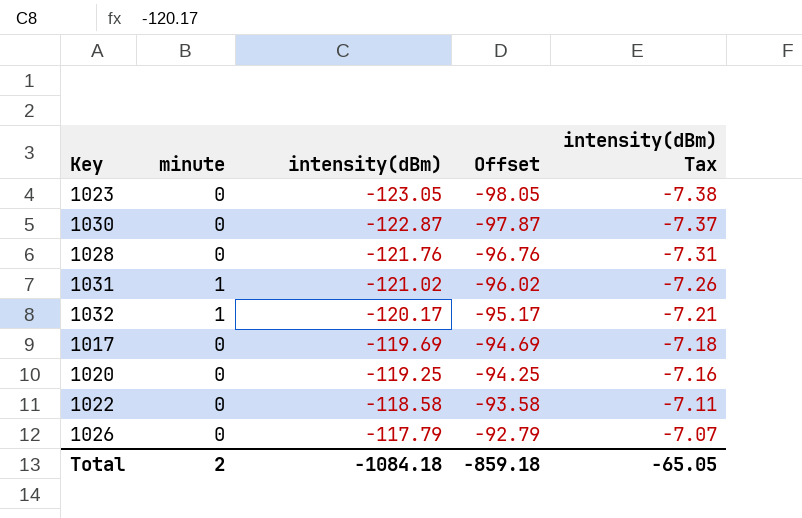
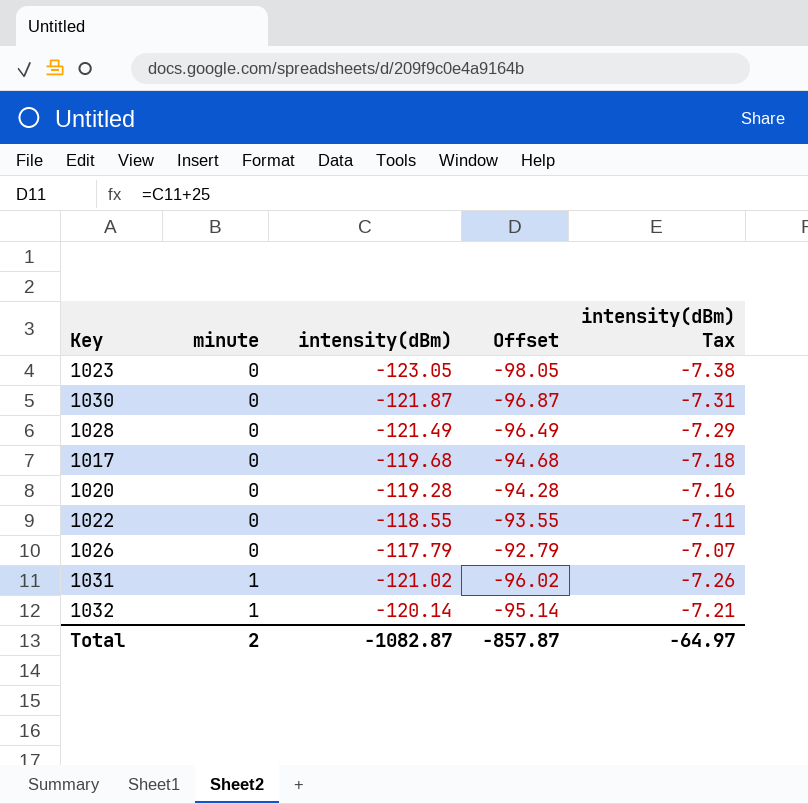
row order: intensity(dBm) ascending -> minute ascending
1030 | intensity(dBm): -122.87 -> -121.87
1030 | Offset: -97.87 -> -96.87
1030 | intensity(dBm) Tax: -7.37 -> -7.31
1028 | intensity(dBm): -121.76 -> -121.49
1028 | Offset: -96.76 -> -96.49
1028 | intensity(dBm) Tax: -7.31 -> -7.29
1017 | intensity(dBm): -119.69 -> -119.68
1017 | Offset: -94.69 -> -94.68
1020 | intensity(dBm): -119.25 -> -119.28
1020 | Offset: -94.25 -> -94.28
1022 | intensity(dBm): -118.58 -> -118.55
1022 | Offset: -93.58 -> -93.55
1032 | intensity(dBm): -120.17 -> -120.14
1032 | Offset: -95.17 -> -95.14
Total | intensity(dBm): -1084.18 -> -1082.87
Total | Offset: -859.18 -> -857.87
Total | intensity(dBm) Tax: -65.05 -> -64.97

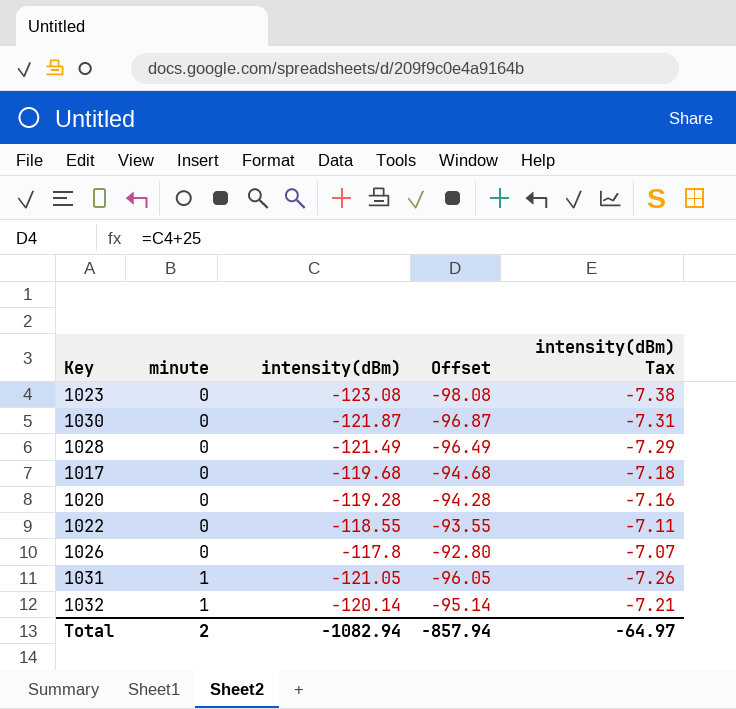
1023 | intensity(dBm): -123.05 -> -123.08
1023 | Offset: -98.05 -> -98.08
1026 | intensity(dBm): -117.79 -> -117.8
1026 | Offset: -92.79 -> -92.80
1031 | intensity(dBm): -121.02 -> -121.05
1031 | Offset: -96.02 -> -96.05
Total | intensity(dBm): -1082.87 -> -1082.94
Total | Offset: -857.87 -> -857.94

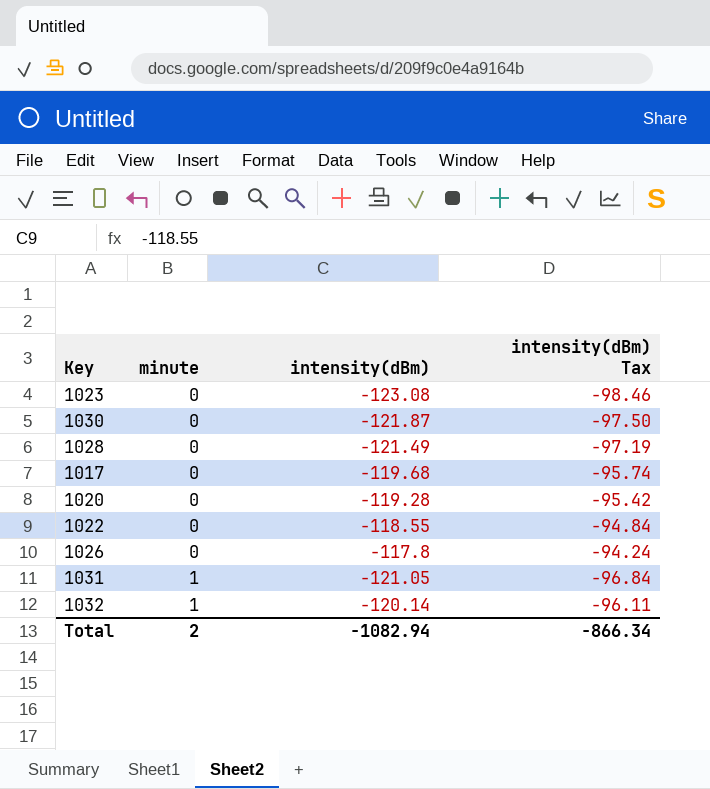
column Offset | formula: [intensity(dBm)] + 25 -> none
column intensity(dBm) Tax | formula: [intensity(dBm)] * 0.06 -> [intensity(dBm)] * 0.8
Total | intensity(dBm) Tax: -64.97 -> -866.34

